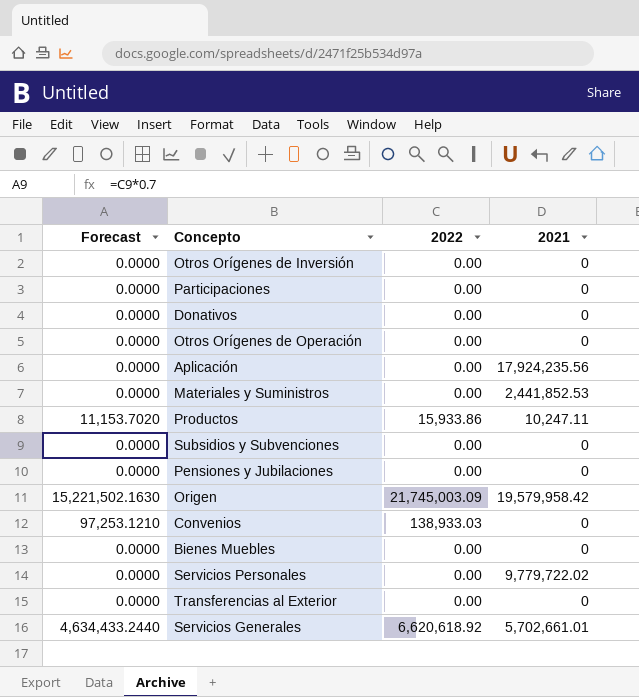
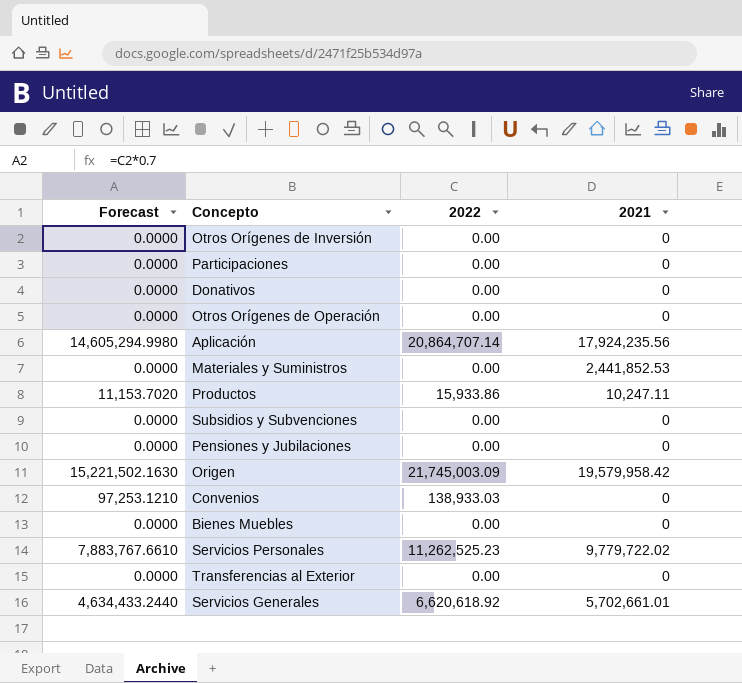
Aplicación | Forecast: 0.0000 -> 14,605,294.9980
Aplicación | 2022: 0.00 -> 20,864,707.14
Servicios Personales | Forecast: 0.0000 -> 7,883,767.6610
Servicios Personales | 2022: 0.00 -> 11,262,525.23

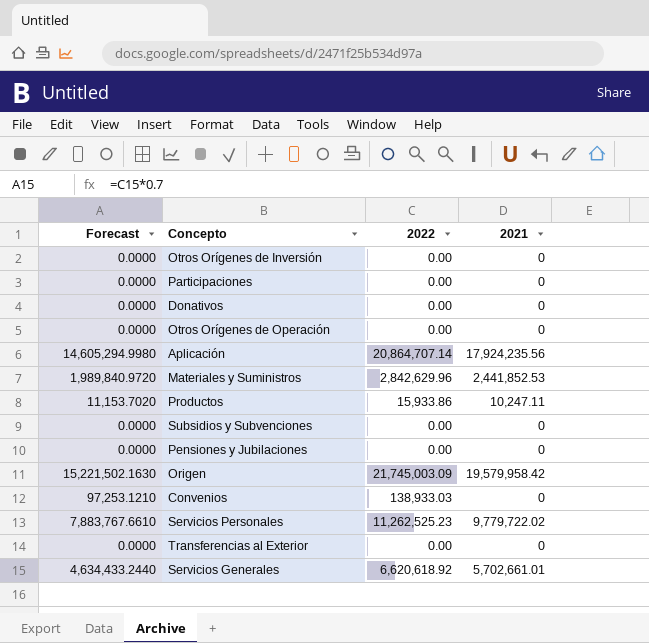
row Bienes Muebles: 0.0000 | 0.00 | 0 -> none
Materiales y Suministros | Forecast: 0.0000 -> 1,989,840.9720
Materiales y Suministros | 2022: 0.00 -> 2,842,629.96

